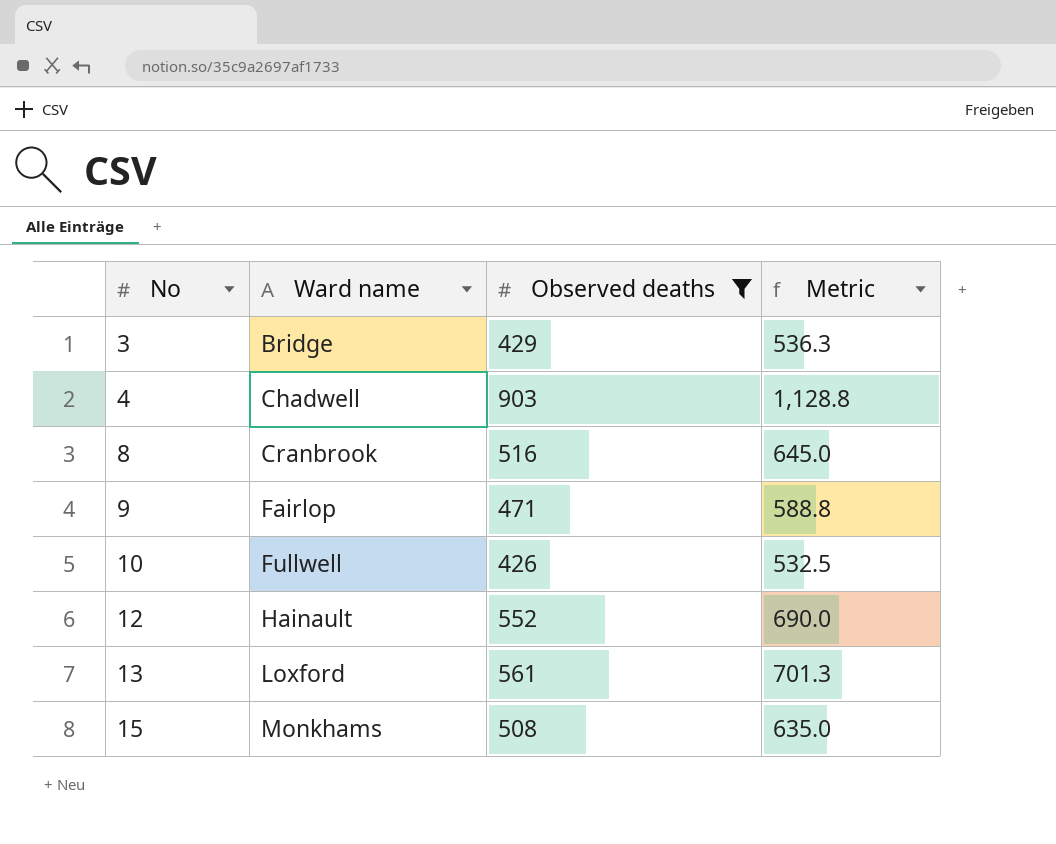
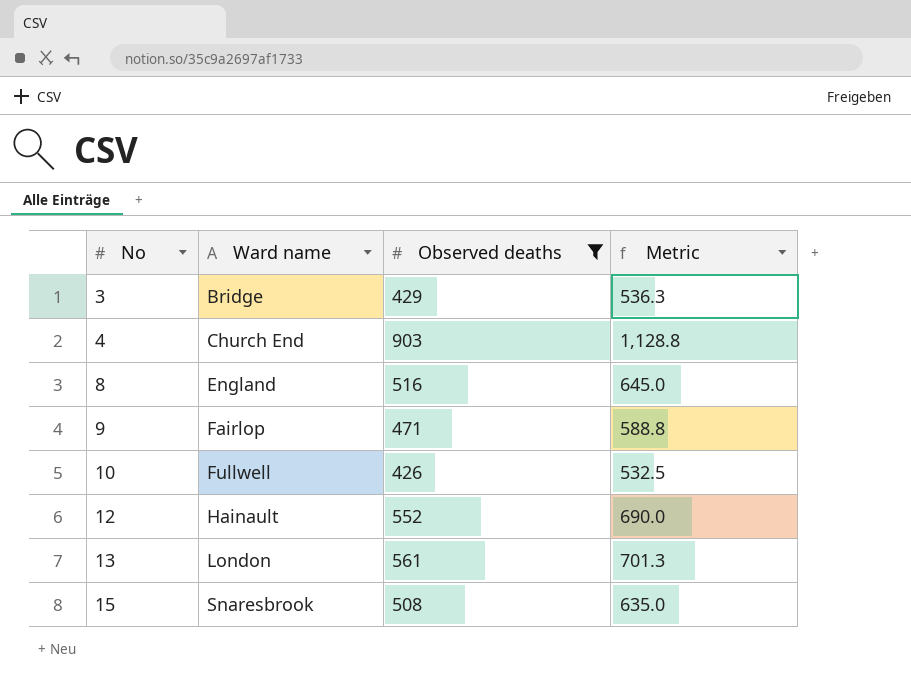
4 | Ward name: Chadwell -> Church End
8 | Ward name: Cranbrook -> England
13 | Ward name: Loxford -> London
15 | Ward name: Monkhams -> Snaresbrook

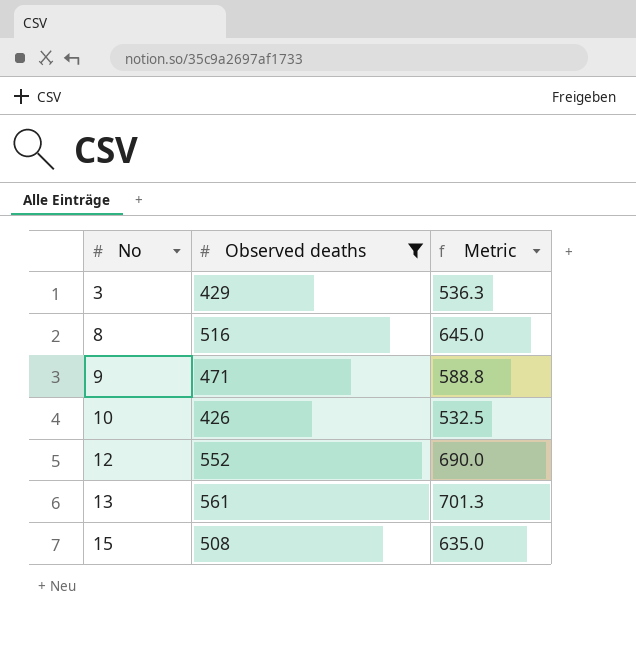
column Ward name | position: 2 -> none
row 4: Church End | 903 | 1,128.8 -> none

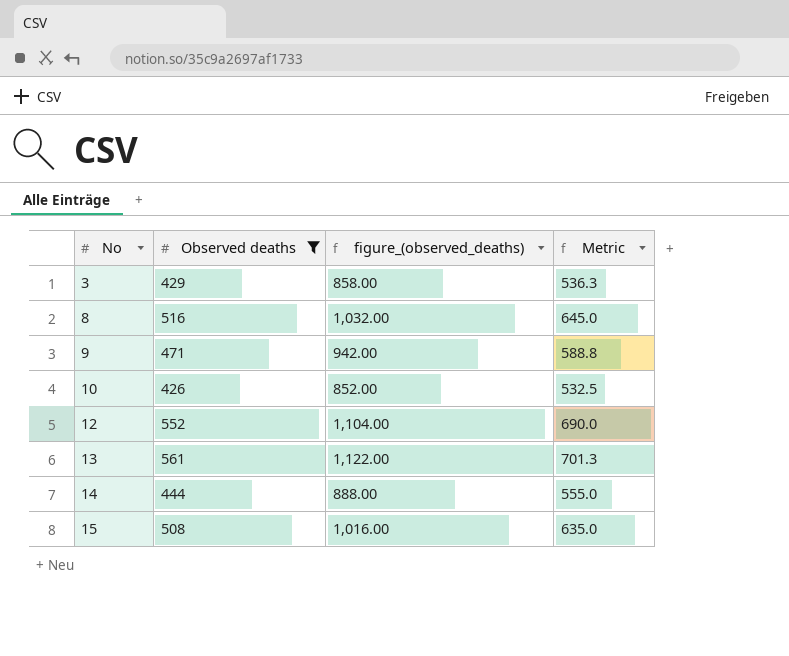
column figure_(observed_deaths) | formula: none -> [Observed deaths] * 2
row 14: none -> 444 | 888.00 | 555.0

